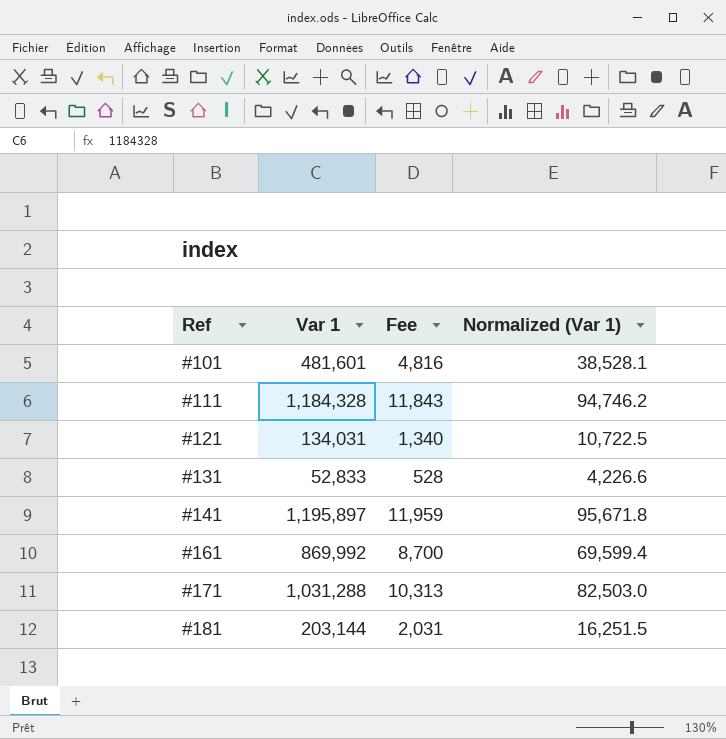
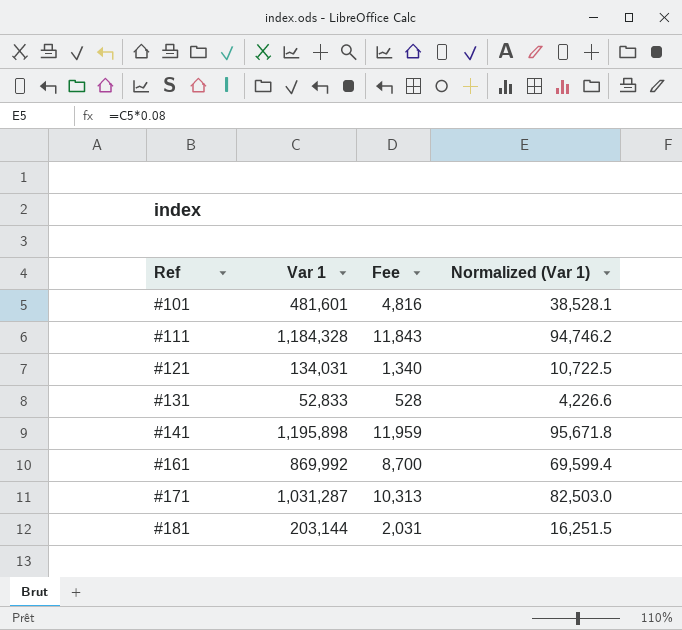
#141 | Var 1: 1,195,897 -> 1,195,898
#171 | Var 1: 1,031,288 -> 1,031,287

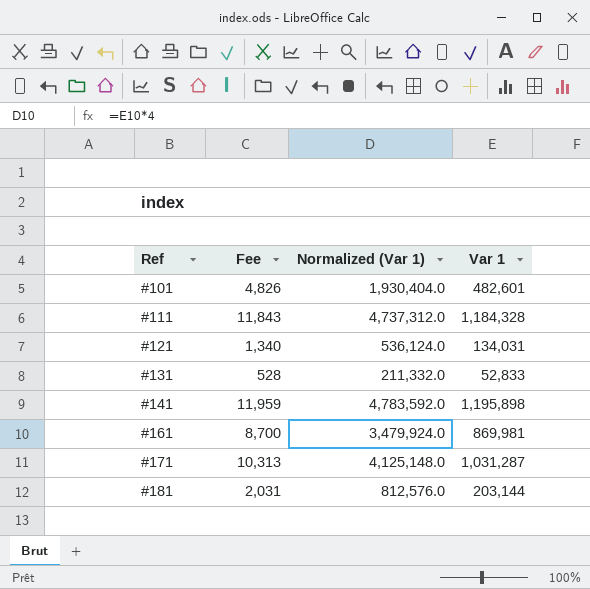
column Normalized (Var 1) | formula: [Var 1] * 0.08 -> [Var 1] * 4
column Var 1 | position: 2 -> 4
#101 | Fee: 4,816 -> 4,826
#101 | Var 1: 481,601 -> 482,601
#161 | Var 1: 869,992 -> 869,981

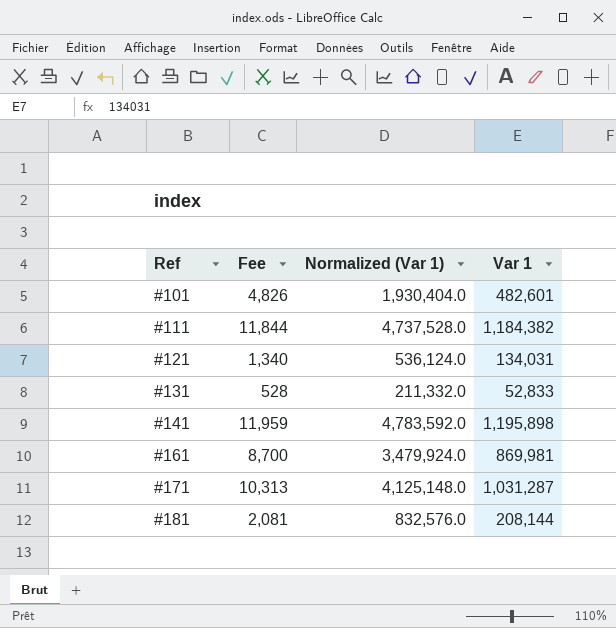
#111 | Fee: 11,843 -> 11,844
#111 | Normalized (Var 1): 4,737,312.0 -> 4,737,528.0
#111 | Var 1: 1,184,328 -> 1,184,382
#181 | Fee: 2,031 -> 2,081
#181 | Normalized (Var 1): 812,576.0 -> 832,576.0
#181 | Var 1: 203,144 -> 208,144

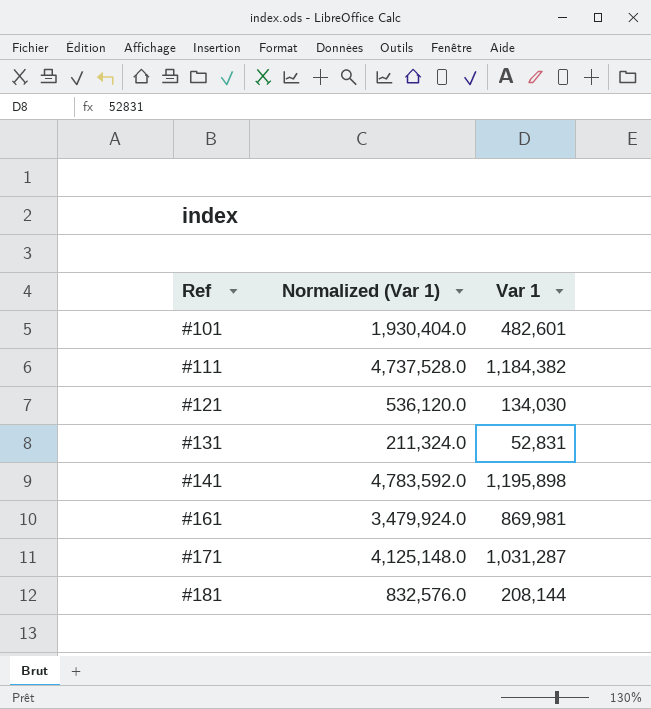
column Fee | formula: [Var 1] * 0.01 -> none
#121 | Normalized (Var 1): 536,124.0 -> 536,120.0
#121 | Var 1: 134,031 -> 134,030
#131 | Normalized (Var 1): 211,332.0 -> 211,324.0
#131 | Var 1: 52,833 -> 52,831

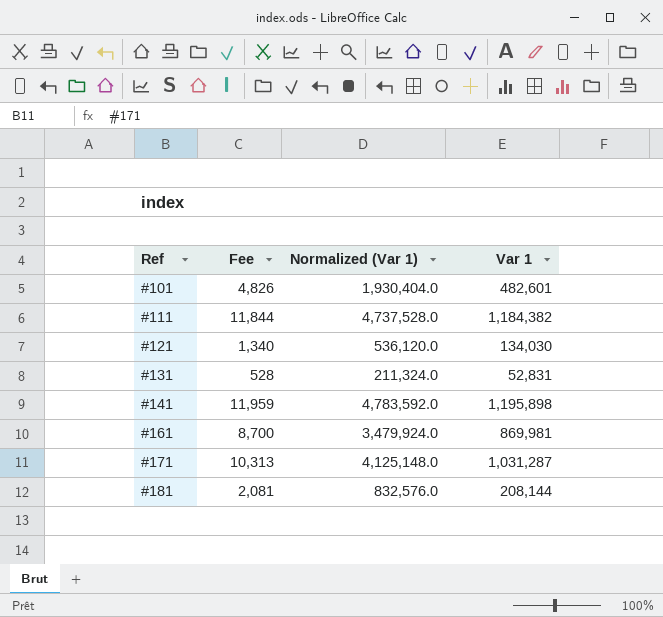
column Fee | formula: none -> [Var 1] * 0.01

